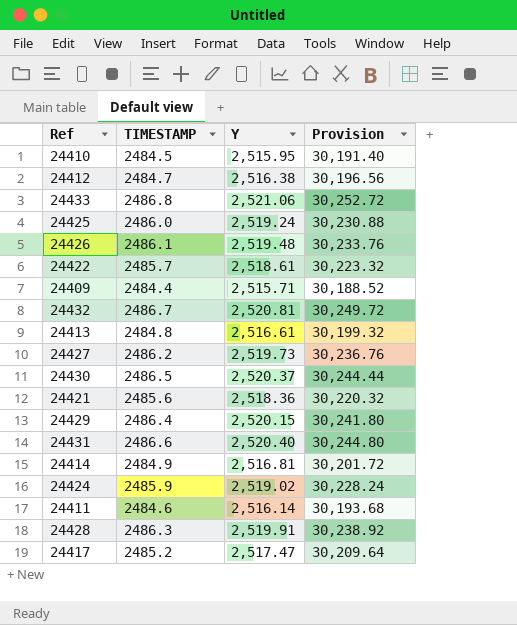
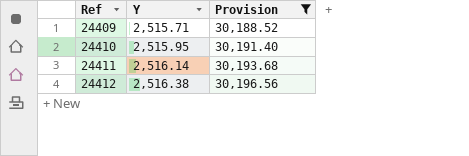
filter: none -> Provision <= 30,196.56
row order: none -> Ref ascending
column TIMESTAMP | position: 2 -> none

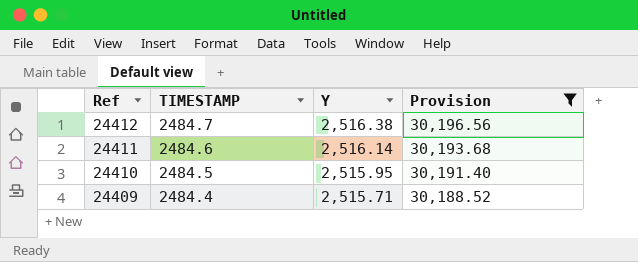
row order: Ref ascending -> Ref descending
column TIMESTAMP | position: none -> 2

